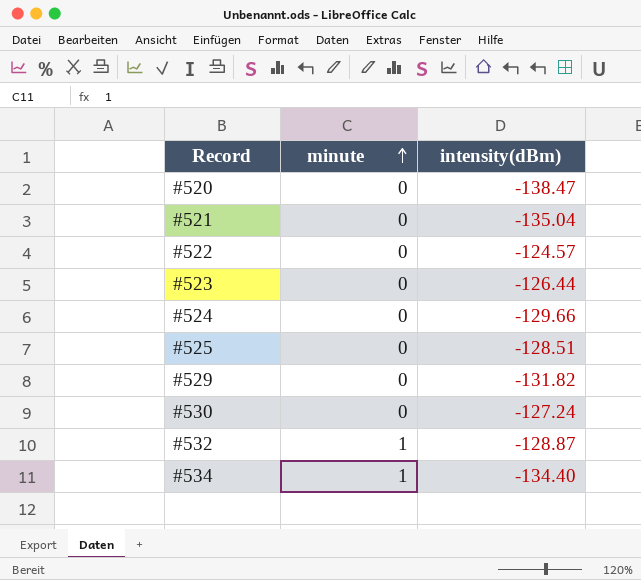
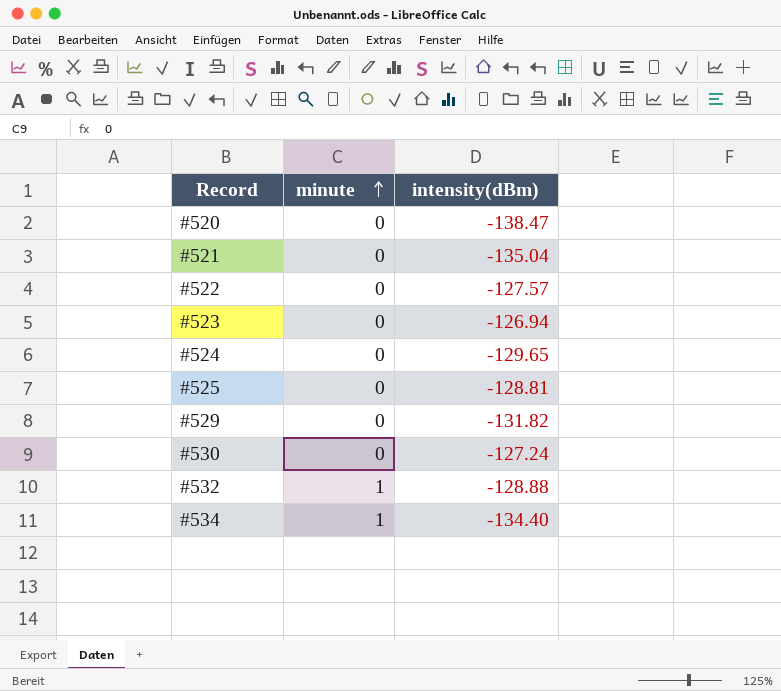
#522 | intensity(dBm): -124.57 -> -127.57
#523 | intensity(dBm): -126.44 -> -126.94
#524 | intensity(dBm): -129.66 -> -129.65
#525 | intensity(dBm): -128.51 -> -128.81
#532 | intensity(dBm): -128.87 -> -128.88

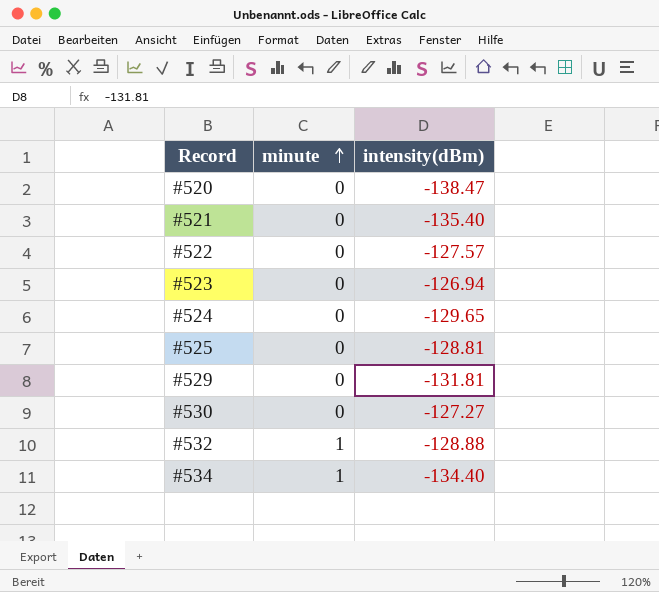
#521 | intensity(dBm): -135.04 -> -135.40
#529 | intensity(dBm): -131.82 -> -131.81
#530 | intensity(dBm): -127.24 -> -127.27

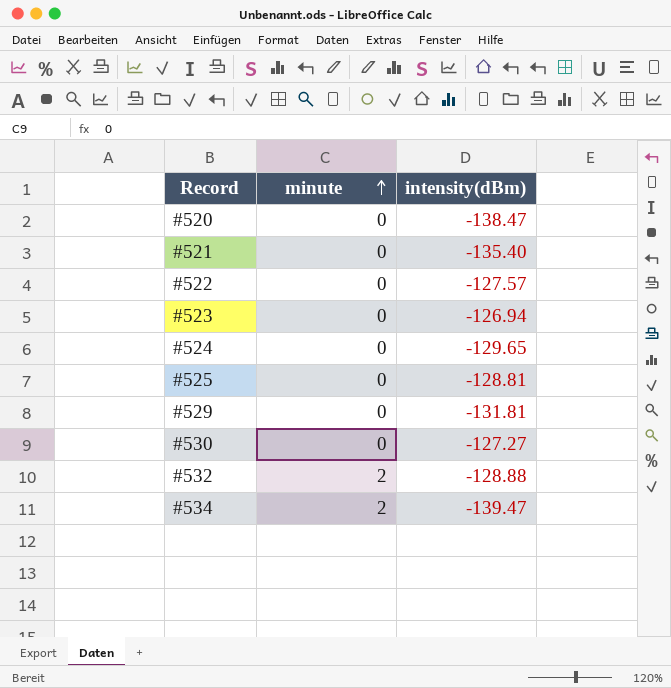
#532 | minute: 1 -> 2
#534 | minute: 1 -> 2
#534 | intensity(dBm): -134.40 -> -139.47

